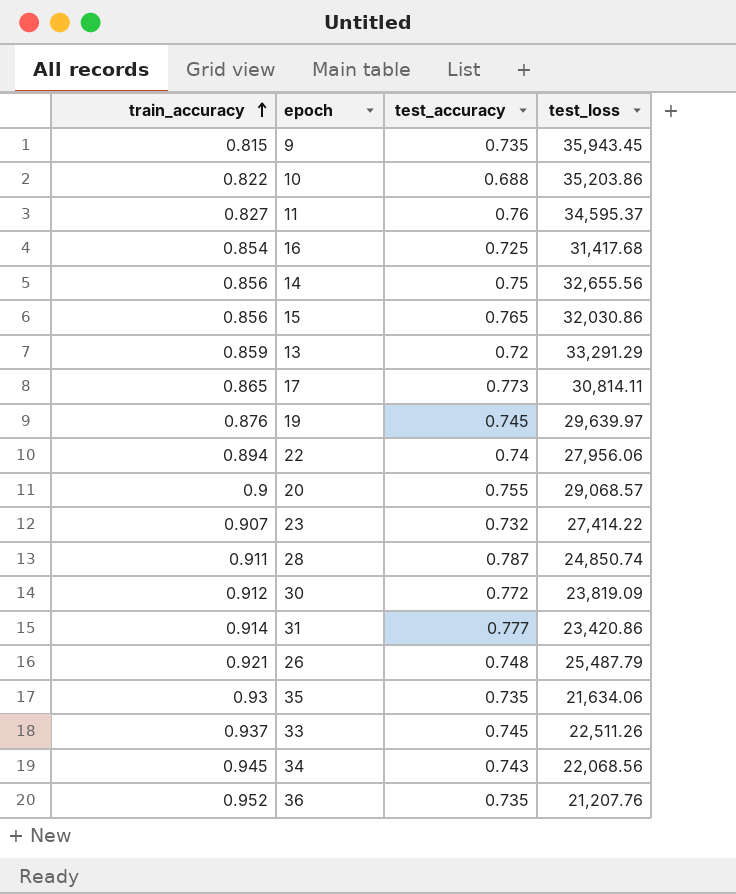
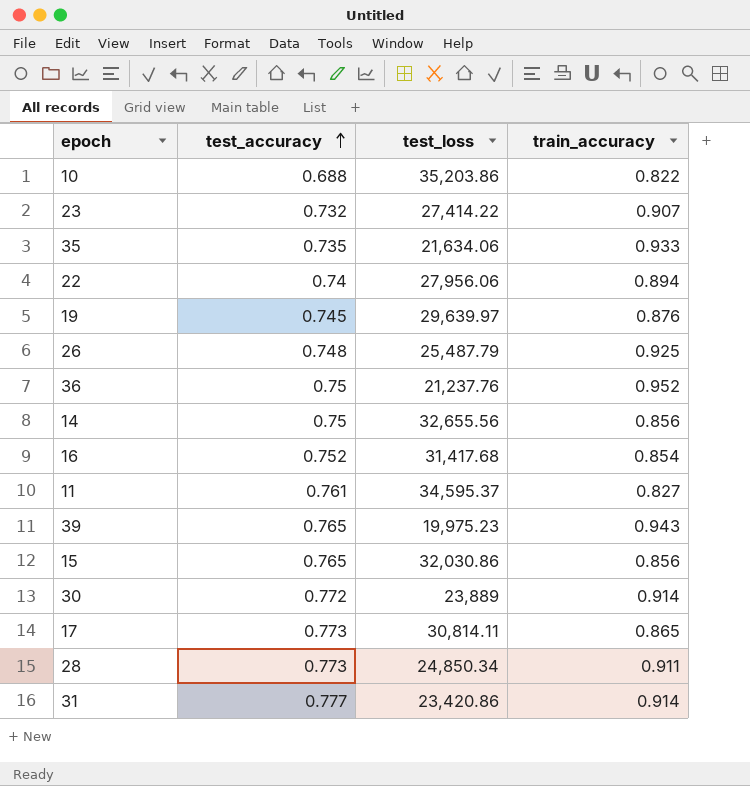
row order: train_accuracy ascending -> test_accuracy ascending
column train_accuracy | position: 1 -> 4
row 9: 0.815 | 0.735 | 35,943.45 -> none
row 13: 0.859 | 0.72 | 33,291.29 -> none
row 20: 0.9 | 0.755 | 29,068.57 -> none
row 33: 0.937 | 0.745 | 22,511.26 -> none
row 34: 0.945 | 0.743 | 22,068.56 -> none
35 | train_accuracy: 0.93 -> 0.933
26 | train_accuracy: 0.921 -> 0.925
36 | test_accuracy: 0.735 -> 0.75
36 | test_loss: 21,207.76 -> 21,237.76
16 | test_accuracy: 0.725 -> 0.752
11 | test_accuracy: 0.76 -> 0.761
row 39: none -> 0.765 | 19,975.23 | 0.943
30 | test_loss: 23,819.09 -> 23,889
30 | train_accuracy: 0.912 -> 0.914
28 | test_accuracy: 0.787 -> 0.773
28 | test_loss: 24,850.74 -> 24,850.34

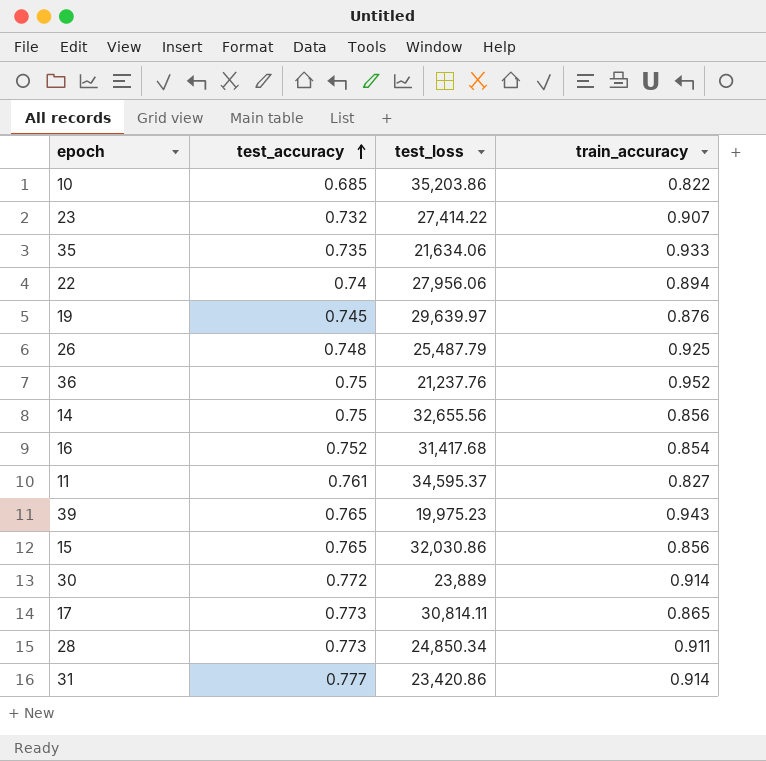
10 | test_accuracy: 0.688 -> 0.685

